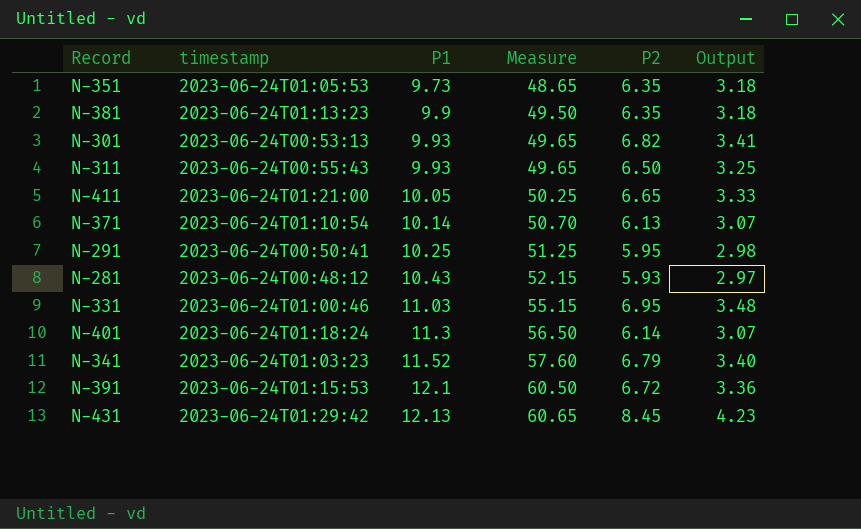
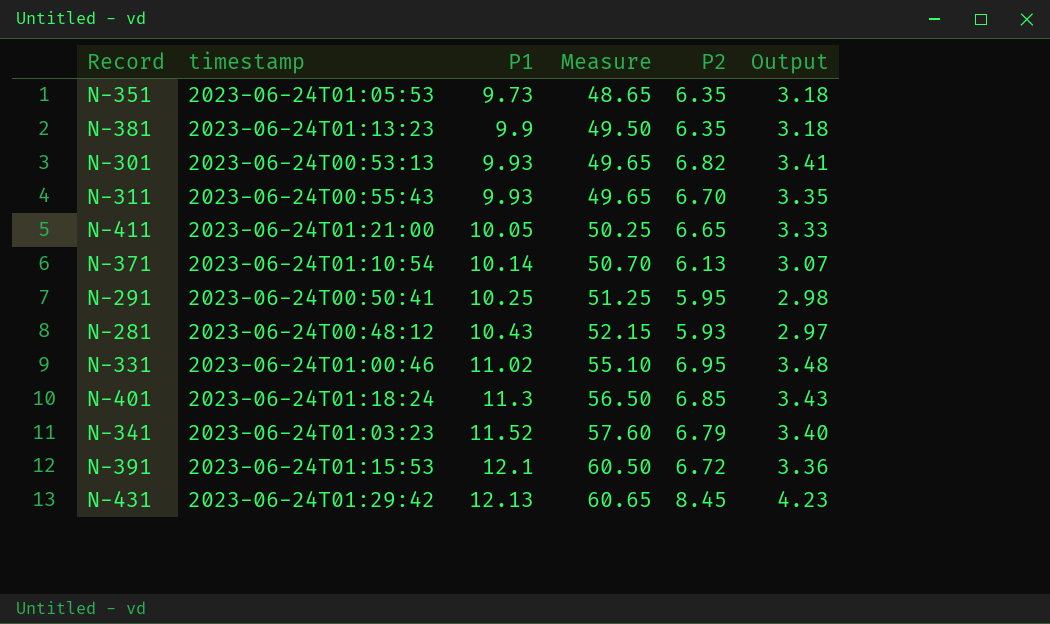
N-311 | P2: 6.50 -> 6.70
N-311 | Output: 3.25 -> 3.35
N-331 | P1: 11.03 -> 11.02
N-331 | Measure: 55.15 -> 55.10
N-401 | P2: 6.14 -> 6.85
N-401 | Output: 3.07 -> 3.43

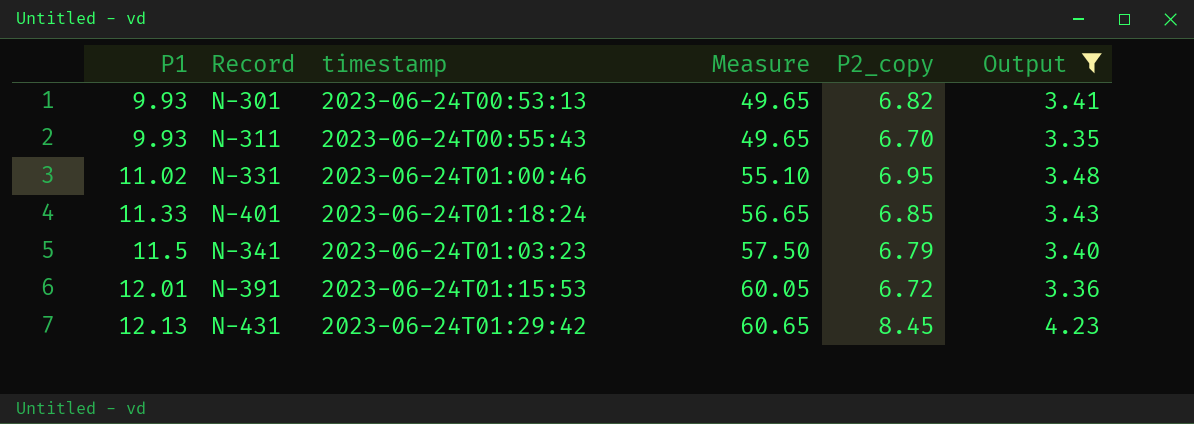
filter: none -> Output >= 3.35
column P1 | position: 3 -> 1
column name: P2 -> P2_copy
N-401 | P1: 11.3 -> 11.33
N-401 | Measure: 56.50 -> 56.65
N-341 | P1: 11.52 -> 11.5
N-341 | Measure: 57.60 -> 57.50
N-391 | P1: 12.1 -> 12.01
N-391 | Measure: 60.50 -> 60.05

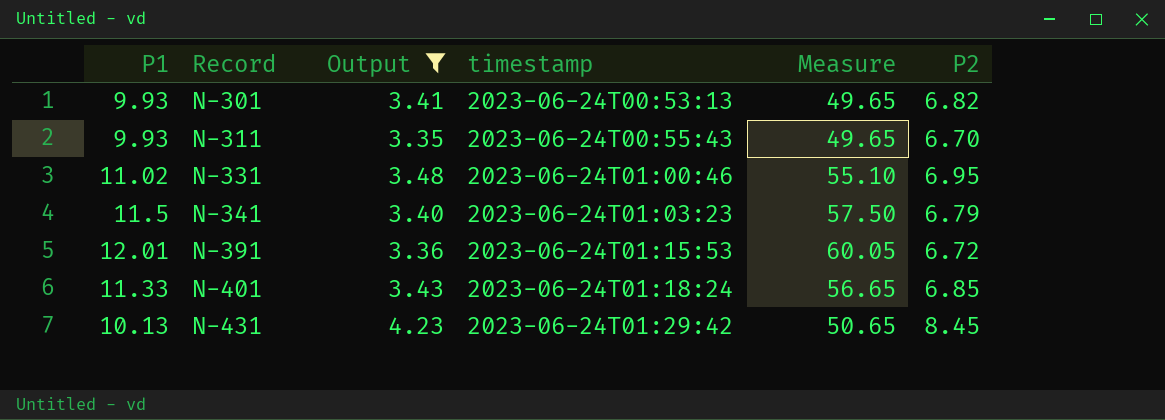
row order: P1 ascending -> Record ascending
column Output | position: 6 -> 3
column name: P2_copy -> P2
N-431 | P1: 12.13 -> 10.13
N-431 | Measure: 60.65 -> 50.65

